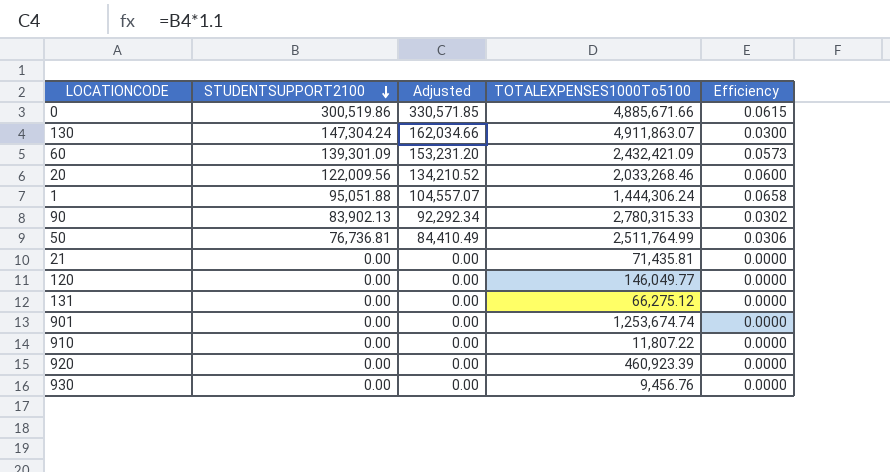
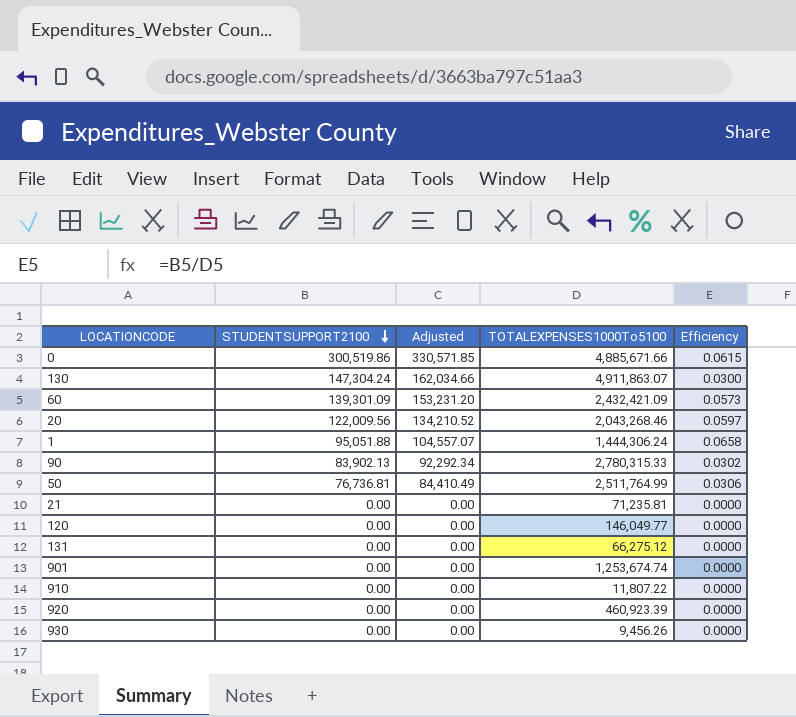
20 | TOTALEXPENSES1000To5100: 2,033,268.46 -> 2,043,268.46
20 | Efficiency: 0.0600 -> 0.0597
21 | TOTALEXPENSES1000To5100: 71,435.81 -> 71,235.81
930 | TOTALEXPENSES1000To5100: 9,456.76 -> 9,456.26

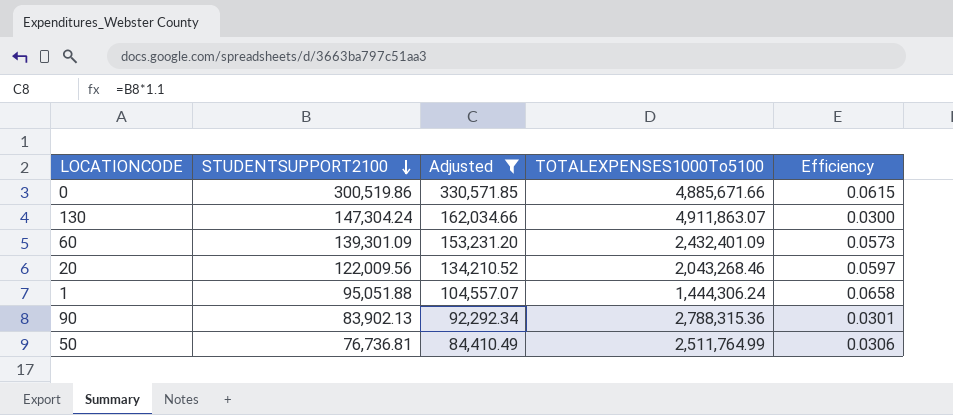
filter: none -> Adjusted != 0.00
60 | TOTALEXPENSES1000To5100: 2,432,421.09 -> 2,432,401.09
90 | TOTALEXPENSES1000To5100: 2,780,315.33 -> 2,788,315.36
90 | Efficiency: 0.0302 -> 0.0301

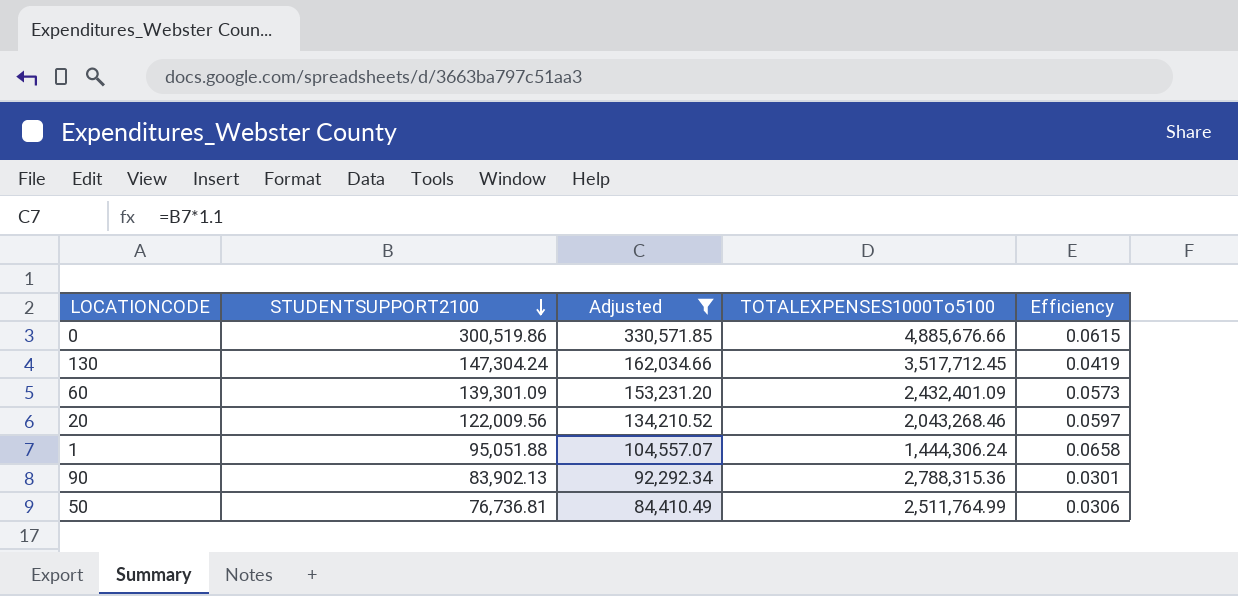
0 | TOTALEXPENSES1000To5100: 4,885,671.66 -> 4,885,676.66
130 | TOTALEXPENSES1000To5100: 4,911,863.07 -> 3,517,712.45
130 | Efficiency: 0.0300 -> 0.0419

